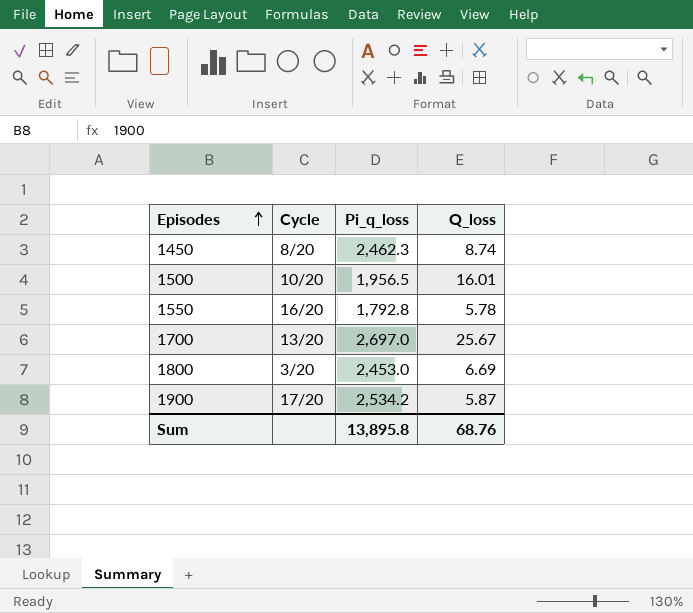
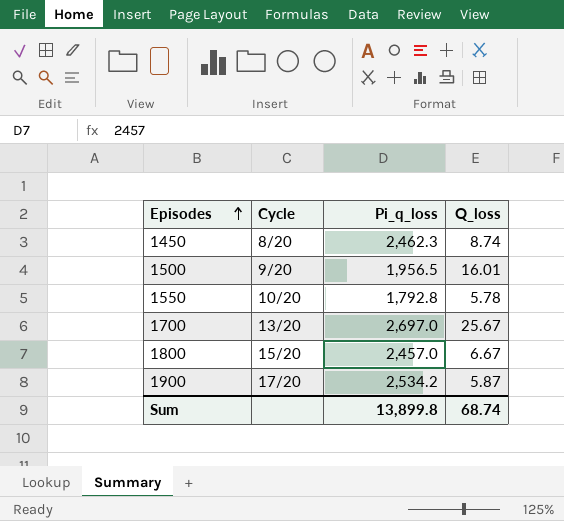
1500 | Cycle: 10/20 -> 9/20
1550 | Cycle: 16/20 -> 10/20
1800 | Cycle: 3/20 -> 15/20
1800 | Pi_q_loss: 2,453.0 -> 2,457.0
1800 | Q_loss: 6.69 -> 6.67
Sum | Pi_q_loss: 13,895.8 -> 13,899.8
Sum | Q_loss: 68.76 -> 68.74

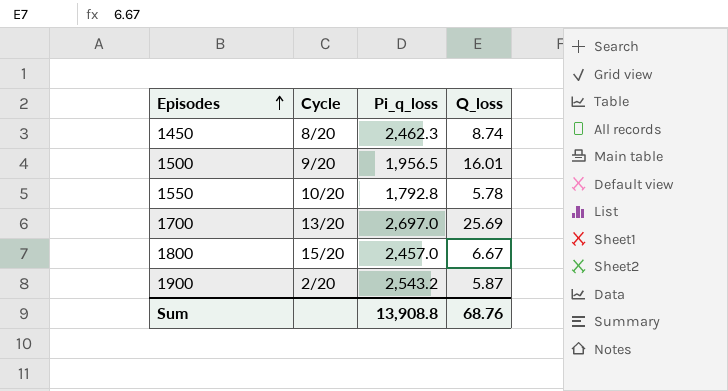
1700 | Q_loss: 25.67 -> 25.69
1900 | Cycle: 17/20 -> 2/20
1900 | Pi_q_loss: 2,534.2 -> 2,543.2
Sum | Pi_q_loss: 13,899.8 -> 13,908.8
Sum | Q_loss: 68.74 -> 68.76

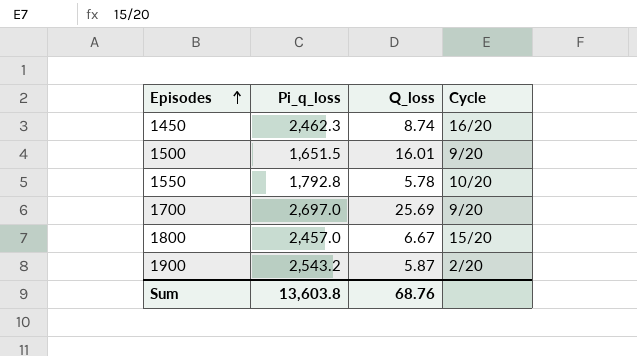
column Cycle | position: 2 -> 4
1450 | Cycle: 8/20 -> 16/20
1500 | Pi_q_loss: 1,956.5 -> 1,651.5
1700 | Cycle: 13/20 -> 9/20
Sum | Pi_q_loss: 13,908.8 -> 13,603.8

